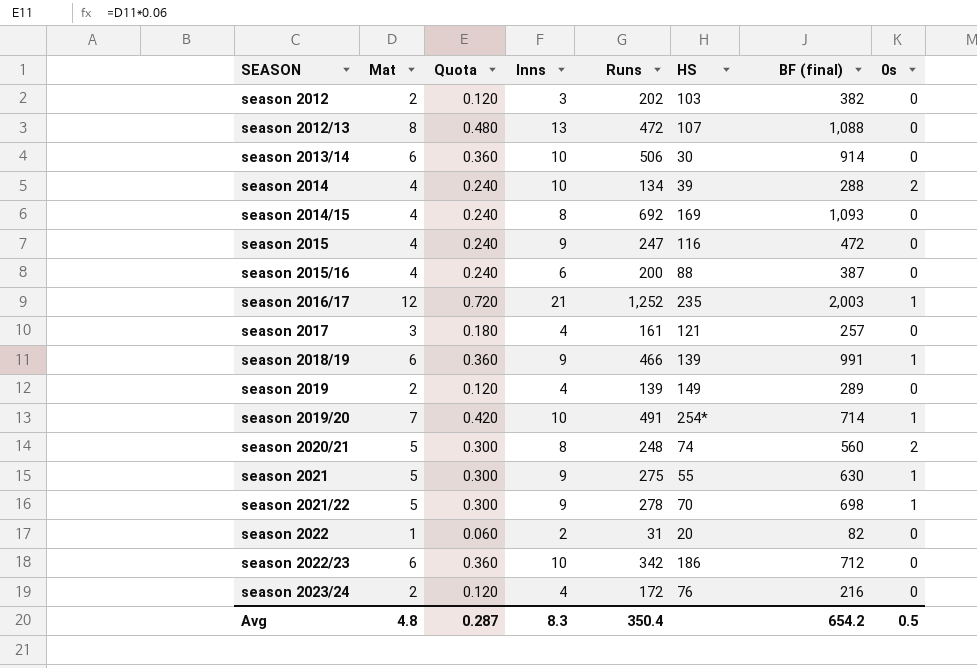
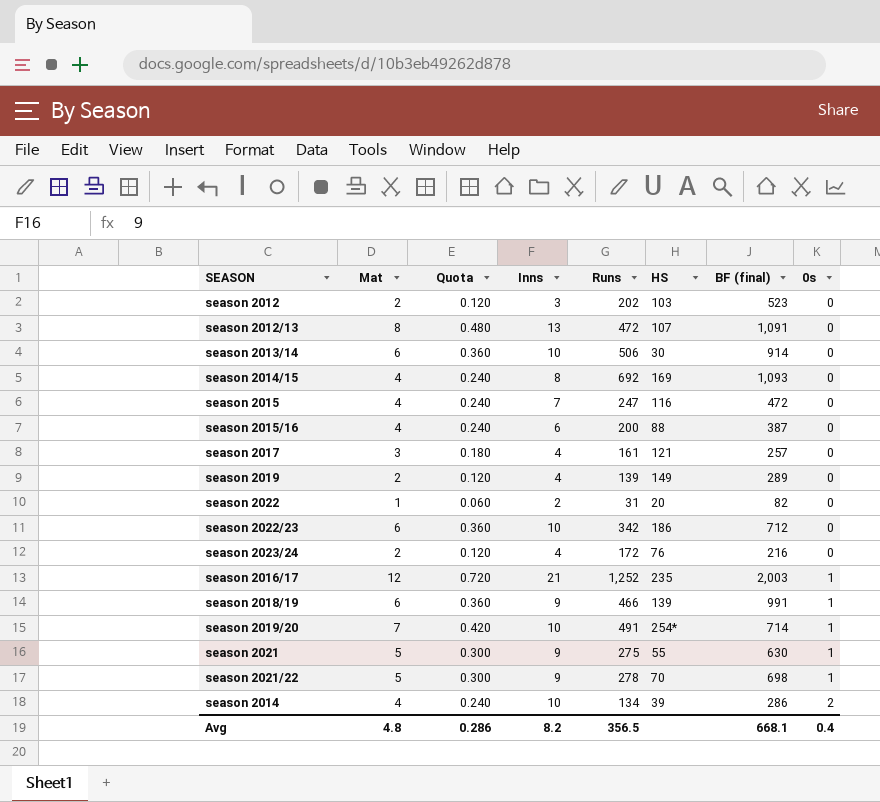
row order: SEASON ascending -> 0s ascending
row season 2020/21: 5 | 0.300 | 8 | 248 | 74 | 560 | 2 -> none
season 2012 | BF (final): 382 -> 523
season 2012/13 | BF (final): 1,088 -> 1,091
season 2015 | Inns: 9 -> 7
season 2014 | BF (final): 288 -> 286
Avg | Quota: 0.287 -> 0.286
Avg | Inns: 8.3 -> 8.2
Avg | Runs: 350.4 -> 356.5
Avg | BF (final): 654.2 -> 668.1
Avg | 0s: 0.5 -> 0.4

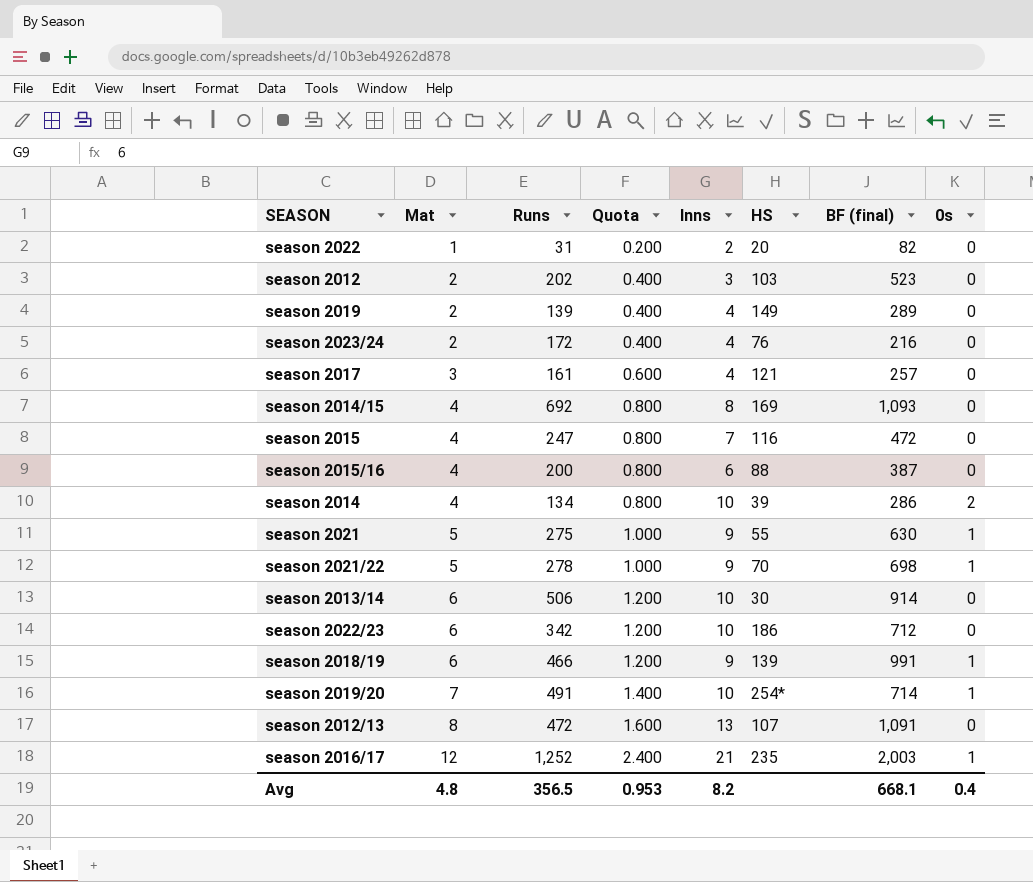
row order: 0s ascending -> Mat ascending
column Runs | position: 5 -> 3
column Quota | formula: [Mat] * 0.06 -> [Mat] * 0.2
Avg | Quota: 0.286 -> 0.953

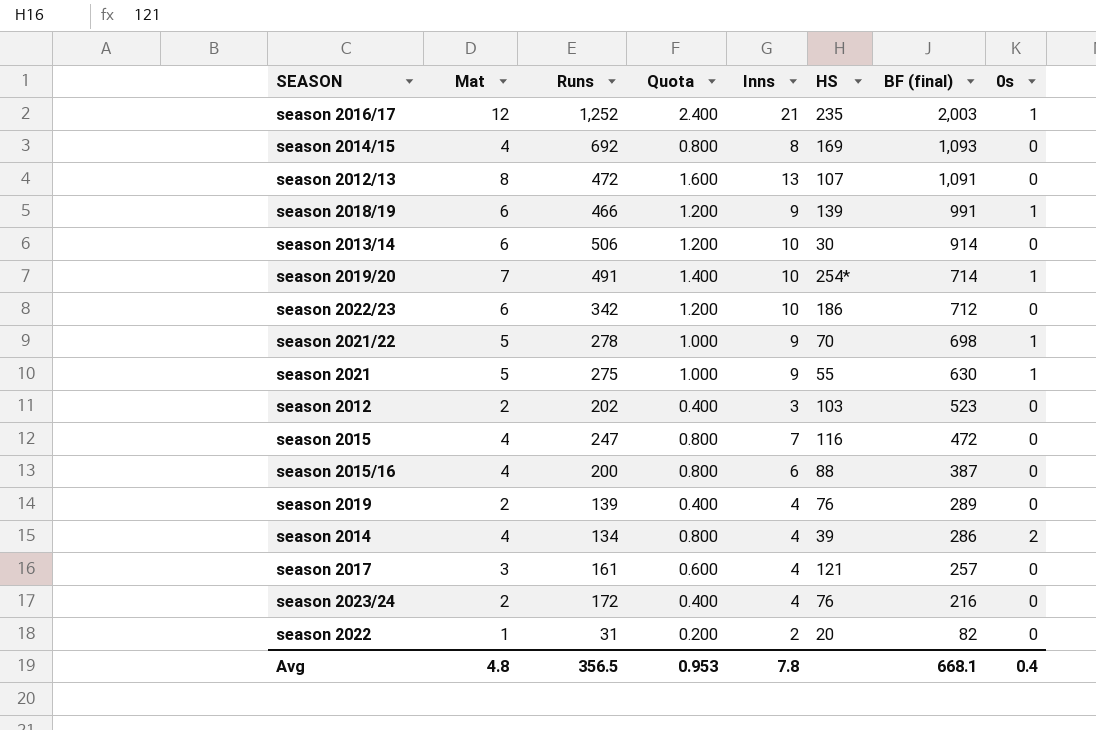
row order: Mat ascending -> BF (final) descending
season 2019 | HS: 149 -> 76
season 2014 | Inns: 10 -> 4
Avg | Inns: 8.2 -> 7.8

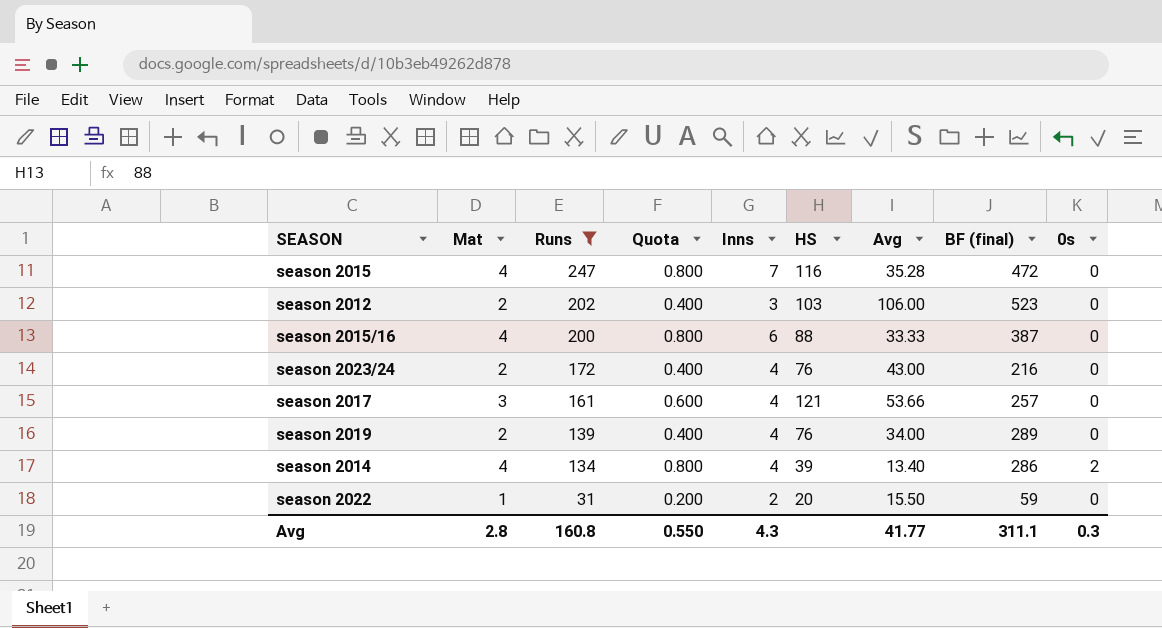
filter: none -> Runs <= 247
row order: BF (final) descending -> Runs descending
column Avg | position: none -> 7
season 2022 | BF (final): 82 -> 59
Avg | Mat: 4.8 -> 2.8
Avg | Runs: 356.5 -> 160.8
Avg | Quota: 0.953 -> 0.550
Avg | Inns: 7.8 -> 4.3
Avg | BF (final): 668.1 -> 311.1
Avg | 0s: 0.4 -> 0.3

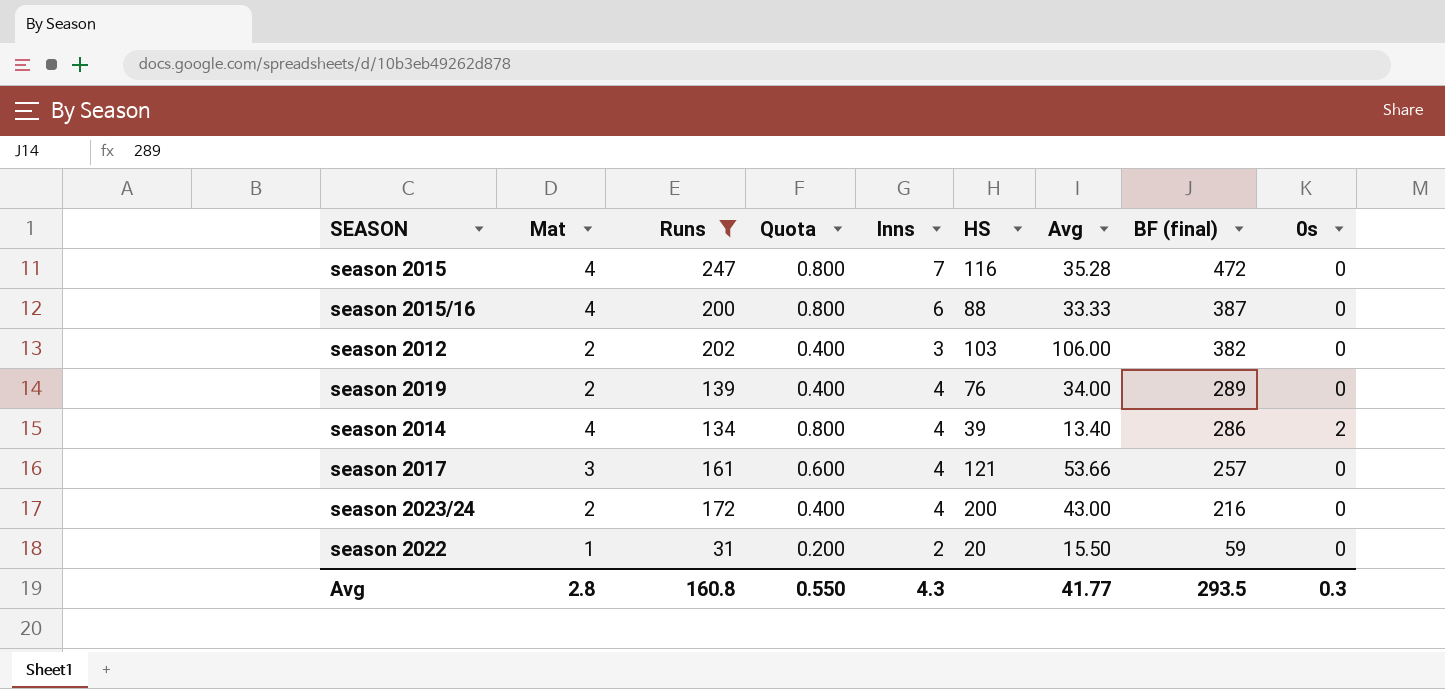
row order: Runs descending -> BF (final) descending
season 2012 | BF (final): 523 -> 382
season 2023/24 | HS: 76 -> 200
Avg | BF (final): 311.1 -> 293.5

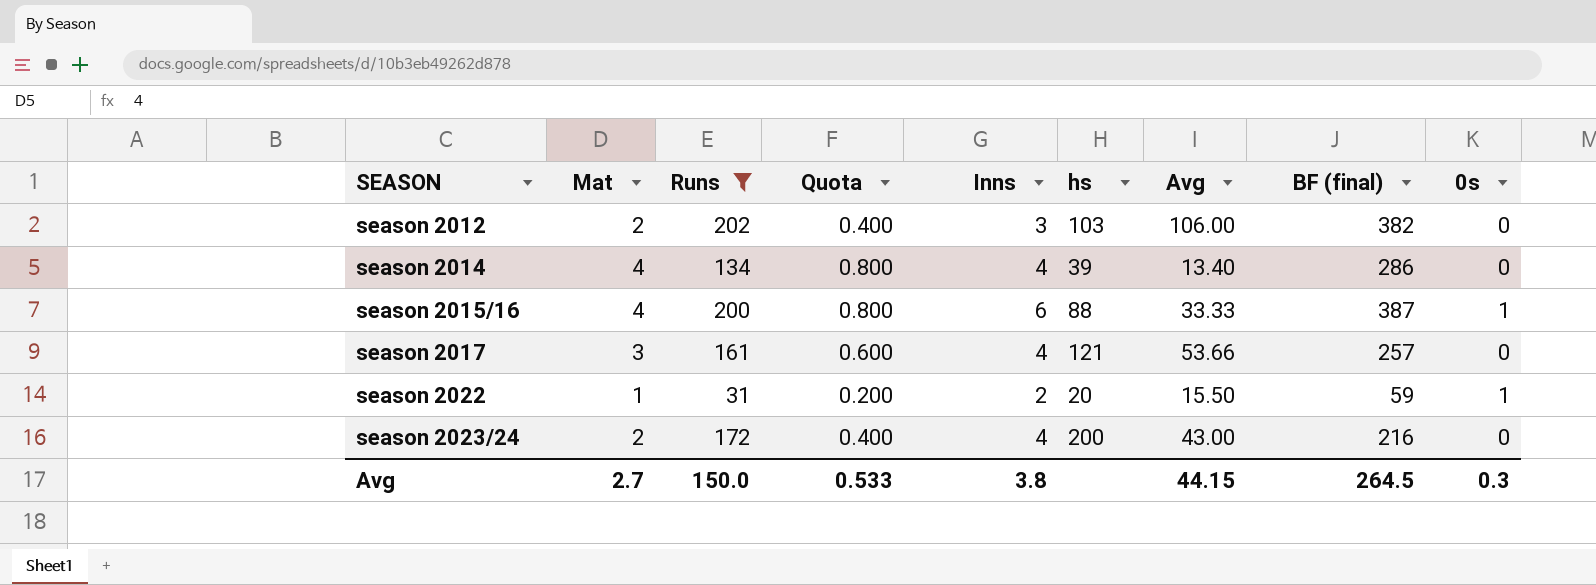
row order: BF (final) descending -> SEASON ascending
column name: HS -> hs
row season 2015: 4 | 247 | 0.800 | 7 | 116 | 35.28 | 472 | 0 -> none
row season 2019: 2 | 139 | 0.400 | 4 | 76 | 34.00 | 289 | 0 -> none
season 2014 | 0s: 2 -> 0
season 2015/16 | 0s: 0 -> 1
season 2022 | 0s: 0 -> 1
Avg | Mat: 2.8 -> 2.7
Avg | Runs: 160.8 -> 150.0
Avg | Quota: 0.550 -> 0.533
Avg | Inns: 4.3 -> 3.8
Avg | Avg: 41.77 -> 44.15
Avg | BF (final): 293.5 -> 264.5

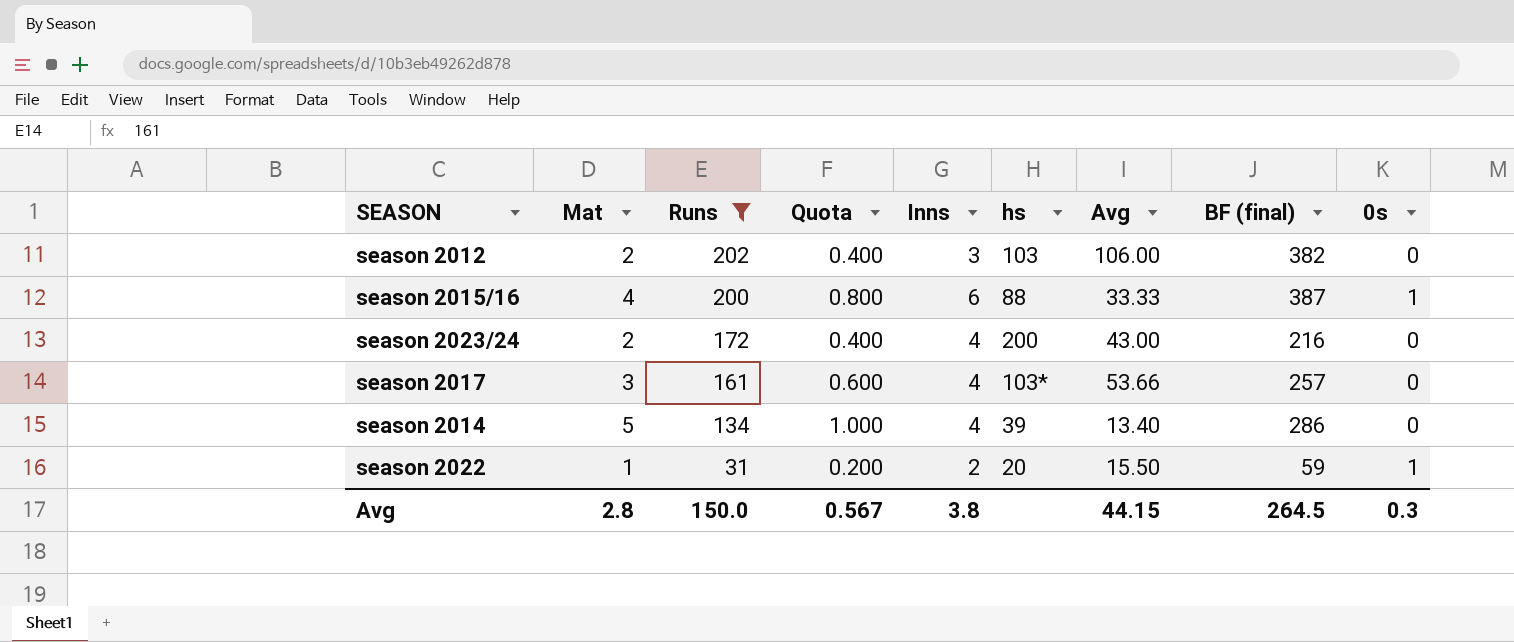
row order: SEASON ascending -> Runs descending
season 2017 | hs: 121 -> 103*
season 2014 | Mat: 4 -> 5
season 2014 | Quota: 0.800 -> 1.000
Avg | Mat: 2.7 -> 2.8
Avg | Quota: 0.533 -> 0.567

